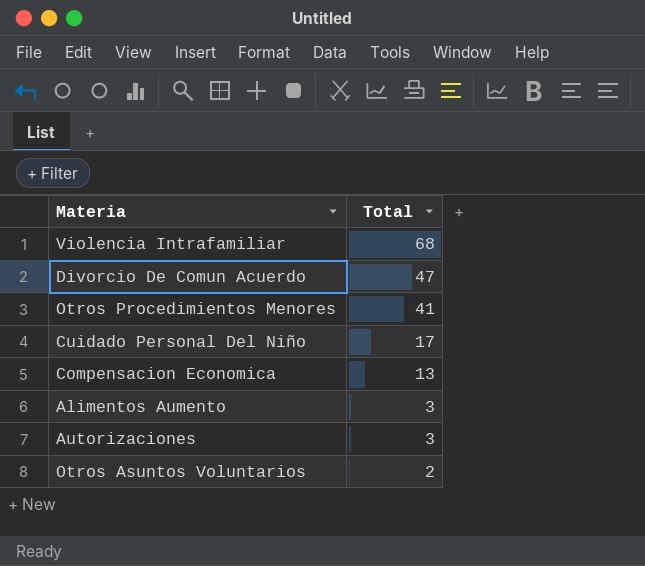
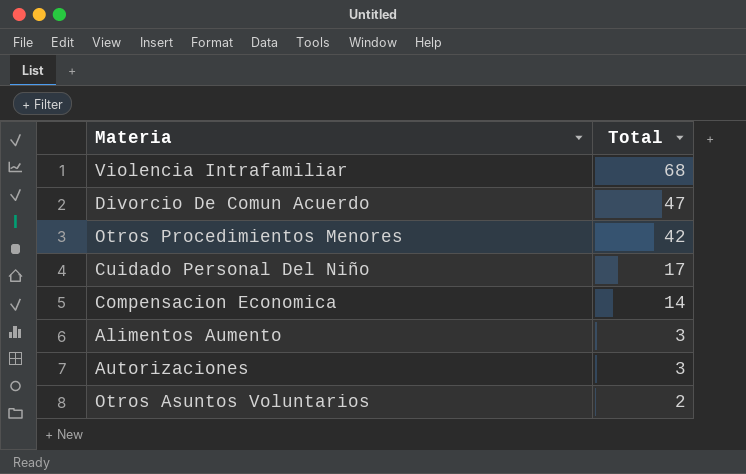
Otros Procedimientos Menores | Total: 41 -> 42
Compensacion Economica | Total: 13 -> 14

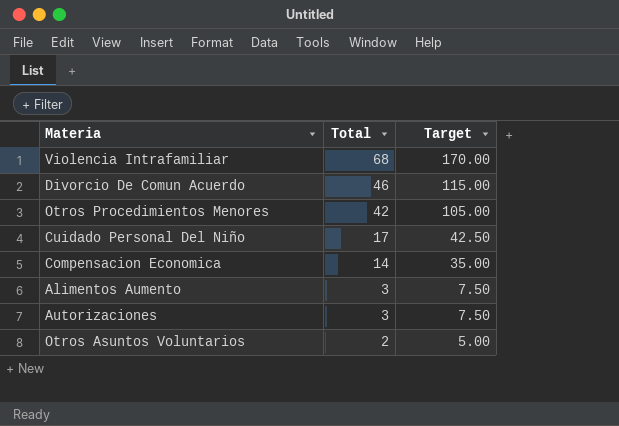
column Target | formula: none -> [Total] * 2.5
Divorcio De Comun Acuerdo | Total: 47 -> 46

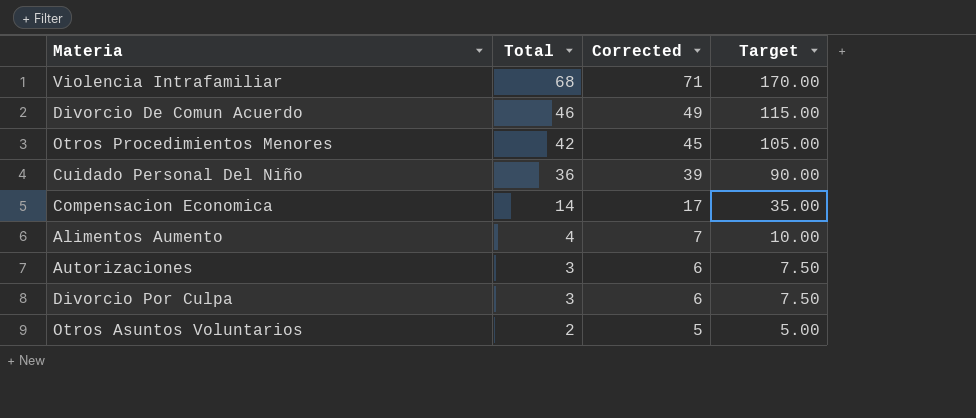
column Corrected | formula: none -> [Total] + 3
Cuidado Personal Del Niño | Total: 17 -> 36
Cuidado Personal Del Niño | Target: 42.50 -> 90.00
Alimentos Aumento | Total: 3 -> 4
Alimentos Aumento | Target: 7.50 -> 10.00
row Divorcio Por Culpa: none -> 3 | 6 | 7.50

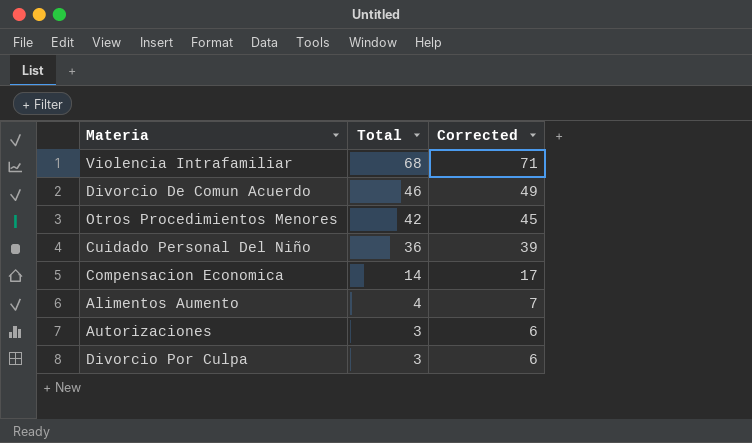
column Target | formula: [Total] * 2.5 -> none
row Otros Asuntos Voluntarios: 2 | 5 | 5.00 -> none

